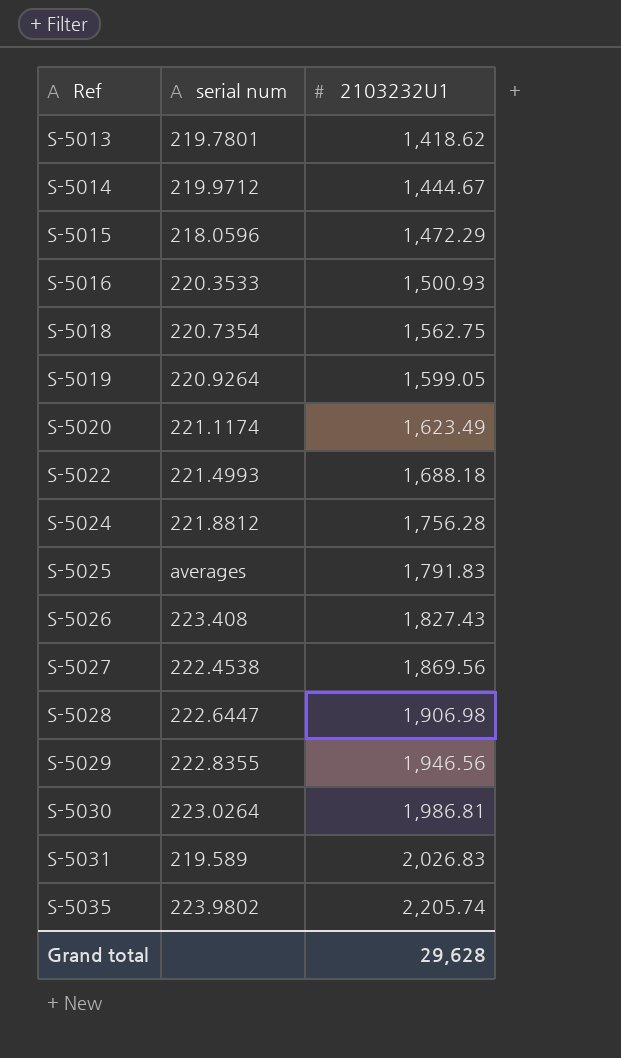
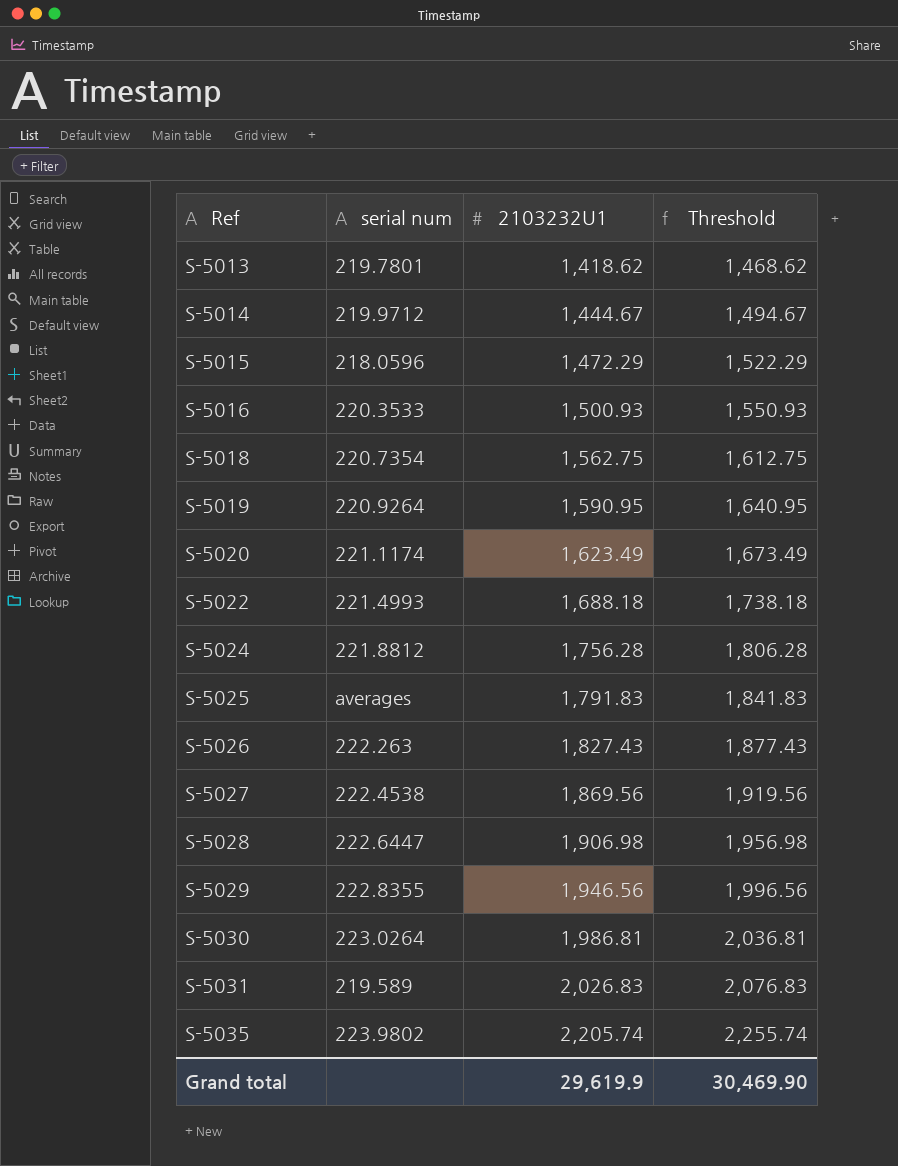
column Threshold | formula: none -> [2103232U1] + 50
S-5019 | 2103232U1: 1,599.05 -> 1,590.95
S-5026 | serial num: 223.408 -> 222.263
Grand total | 2103232U1: 29,628 -> 29,619.9

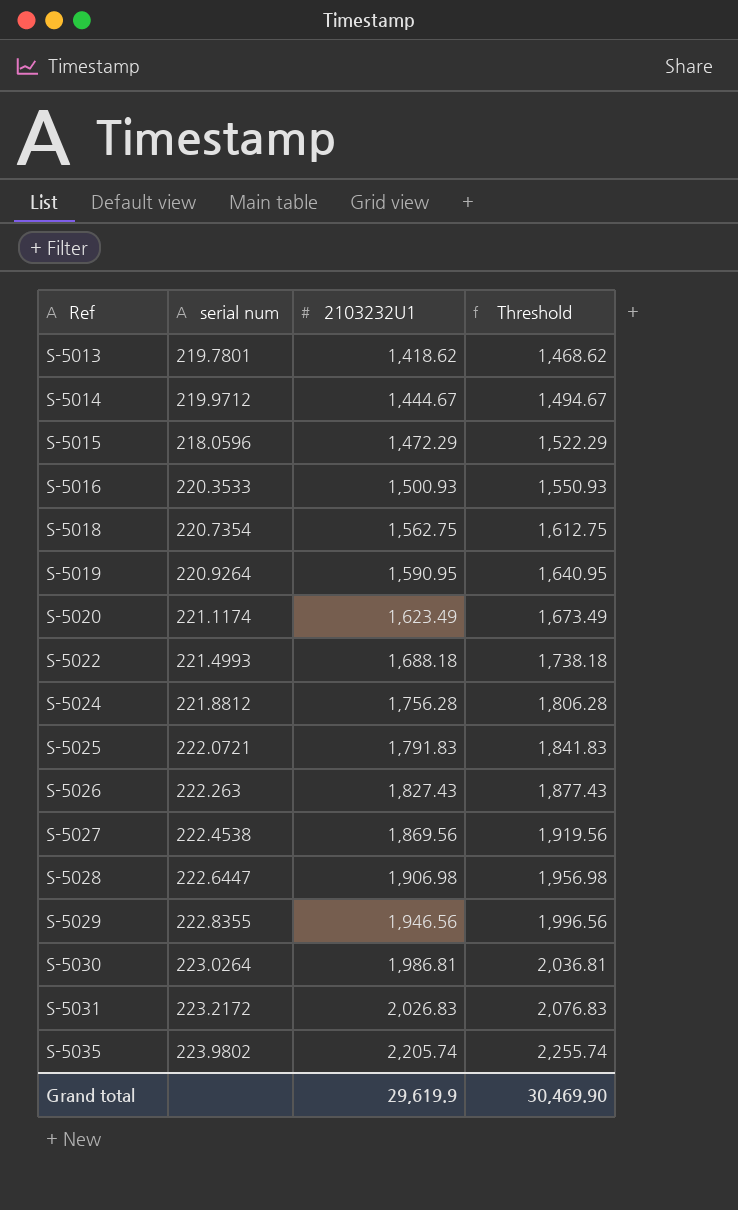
S-5025 | serial num: averages -> 222.0721
S-5031 | serial num: 219.589 -> 223.2172

